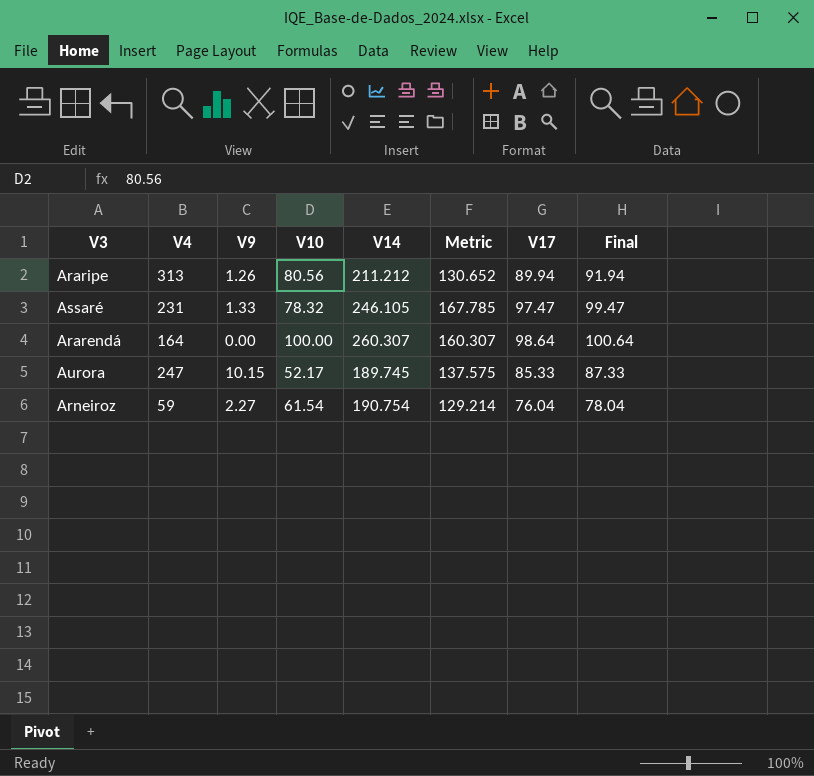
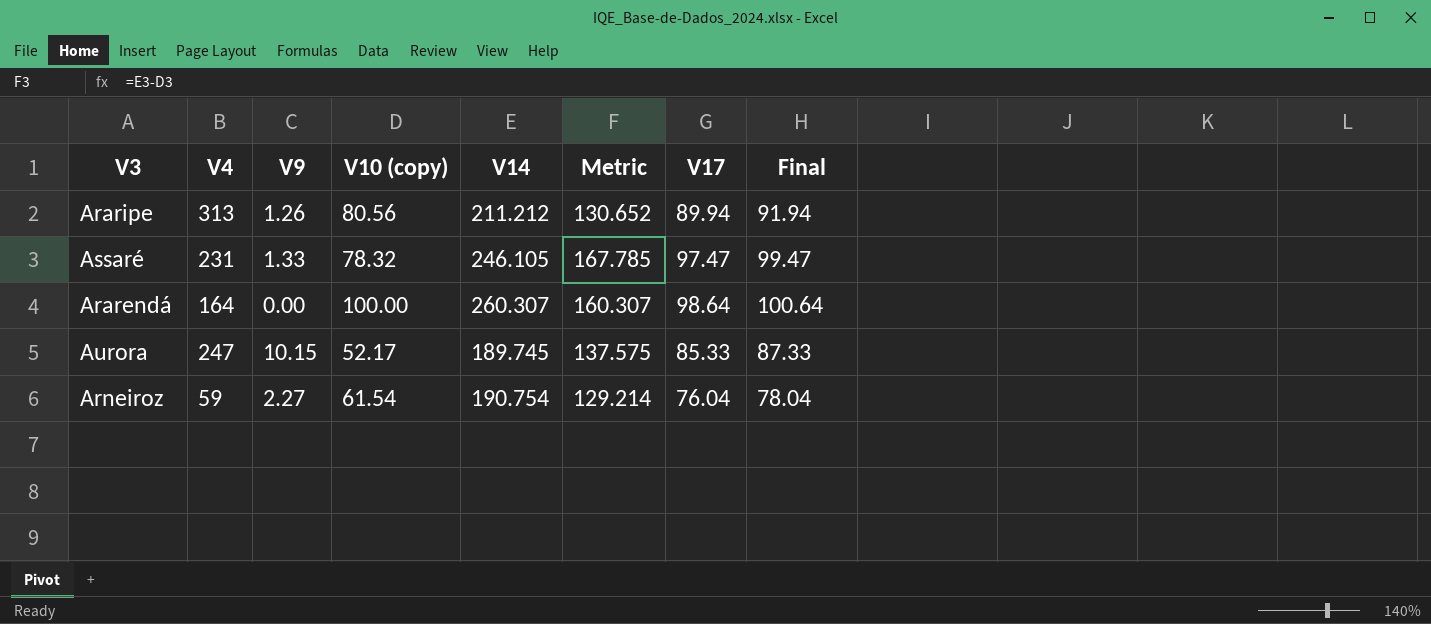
column name: V10 -> V10 (copy)

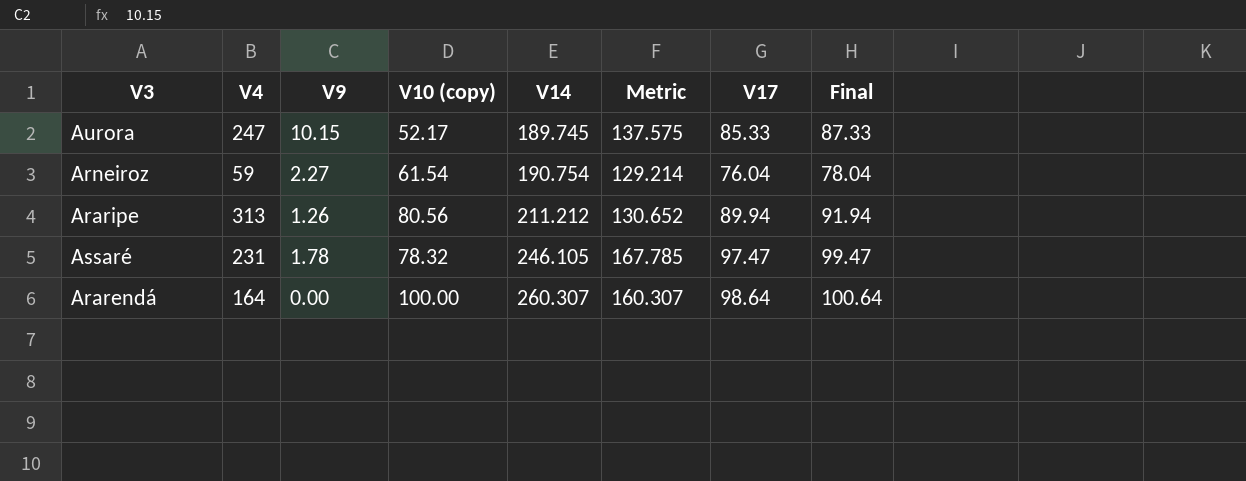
row order: none -> V14 ascending
Assaré | V9: 1.33 -> 1.78

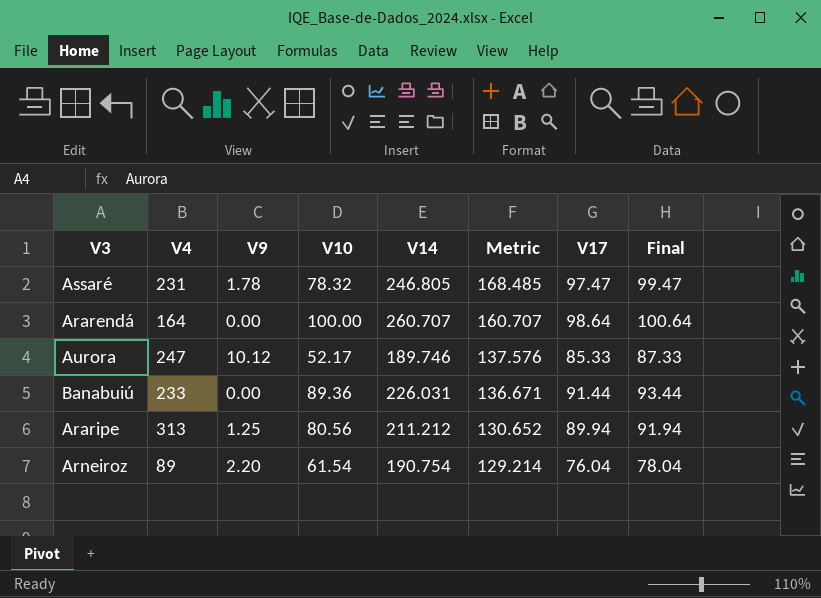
row order: V14 ascending -> Metric descending
column name: V10 (copy) -> V10
Assaré | V14: 246.105 -> 246.805
Assaré | Metric: 167.785 -> 168.485
Ararendá | V14: 260.307 -> 260.707
Ararendá | Metric: 160.307 -> 160.707
Aurora | V9: 10.15 -> 10.12
Aurora | V14: 189.745 -> 189.746
Aurora | Metric: 137.575 -> 137.576
row Banabuiú: none -> 233 | 0.00 | 89.36 | 226.031 | 136.671 | 91.44 | 93.44
Araripe | V9: 1.26 -> 1.25
Arneiroz | V4: 59 -> 89
Arneiroz | V9: 2.27 -> 2.20

